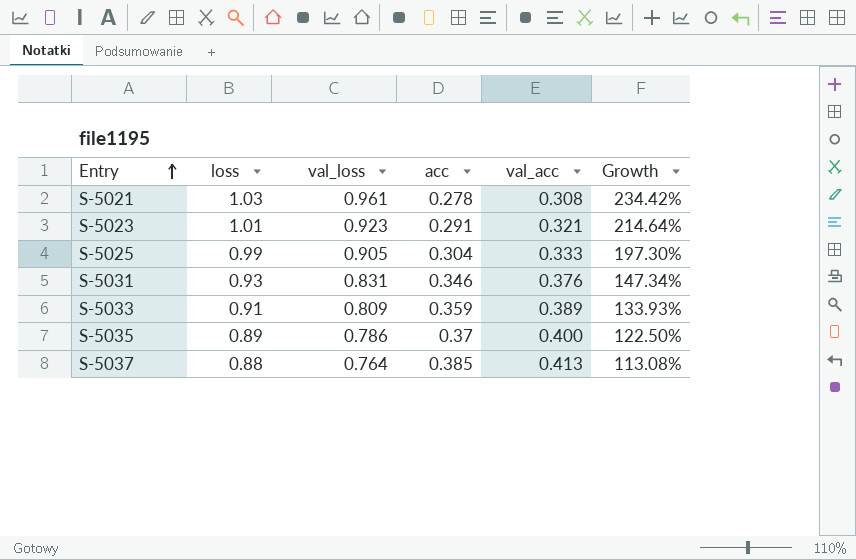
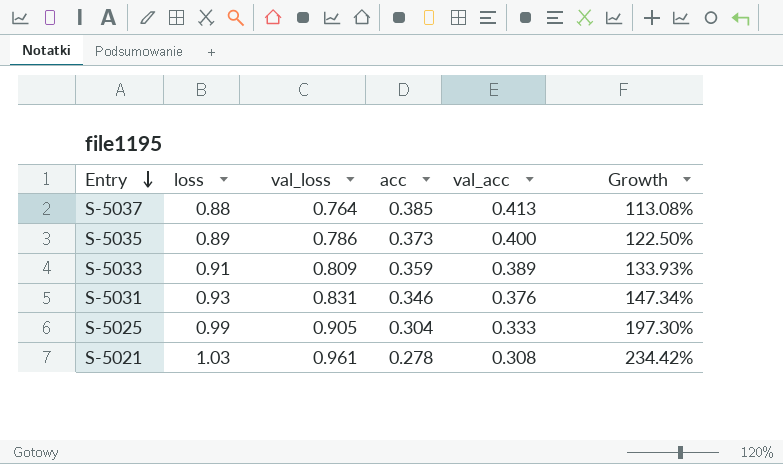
row order: Entry ascending -> Entry descending
row S-5023: 1.01 | 0.923 | 0.291 | 0.321 | 214.64% -> none
S-5035 | acc: 0.37 -> 0.373

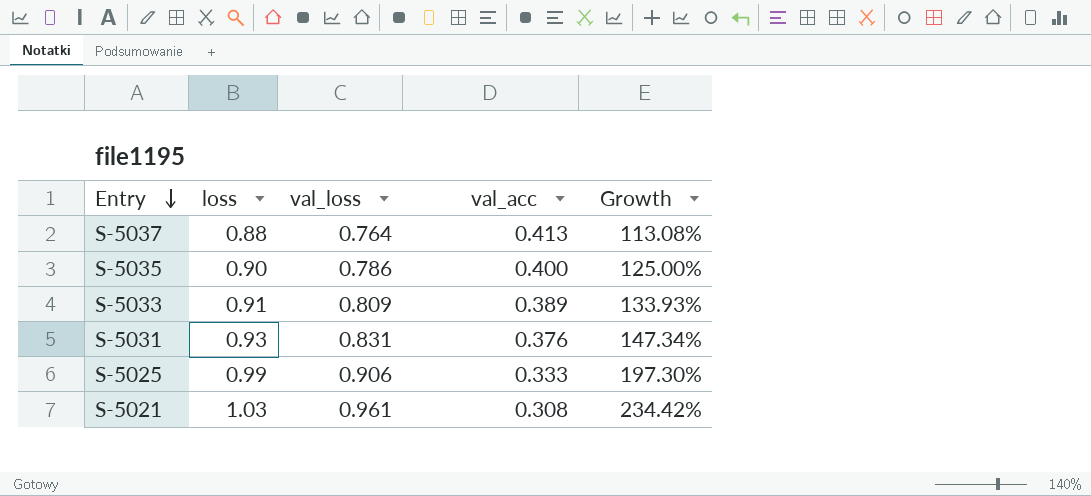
column acc | position: 4 -> none
S-5035 | loss: 0.89 -> 0.90
S-5035 | Growth: 122.50% -> 125.00%
S-5025 | val_loss: 0.905 -> 0.906

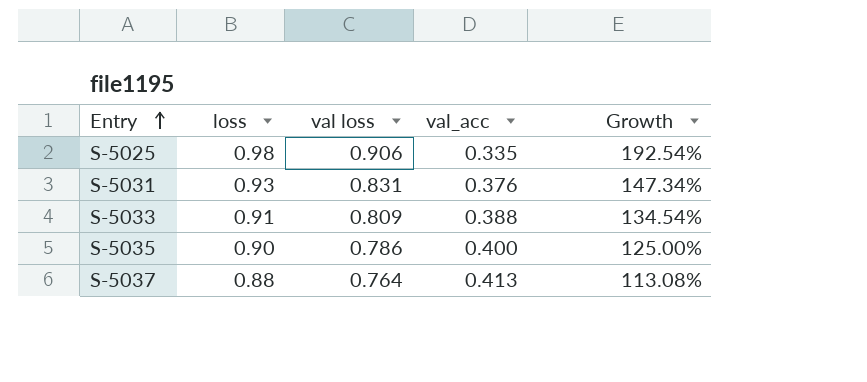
row order: Entry descending -> Entry ascending
column name: val_loss -> val loss
row S-5021: 1.03 | 0.961 | 0.308 | 234.42% -> none
S-5025 | loss: 0.99 -> 0.98
S-5025 | val_acc: 0.333 -> 0.335
S-5025 | Growth: 197.30% -> 192.54%
S-5033 | val_acc: 0.389 -> 0.388
S-5033 | Growth: 133.93% -> 134.54%

